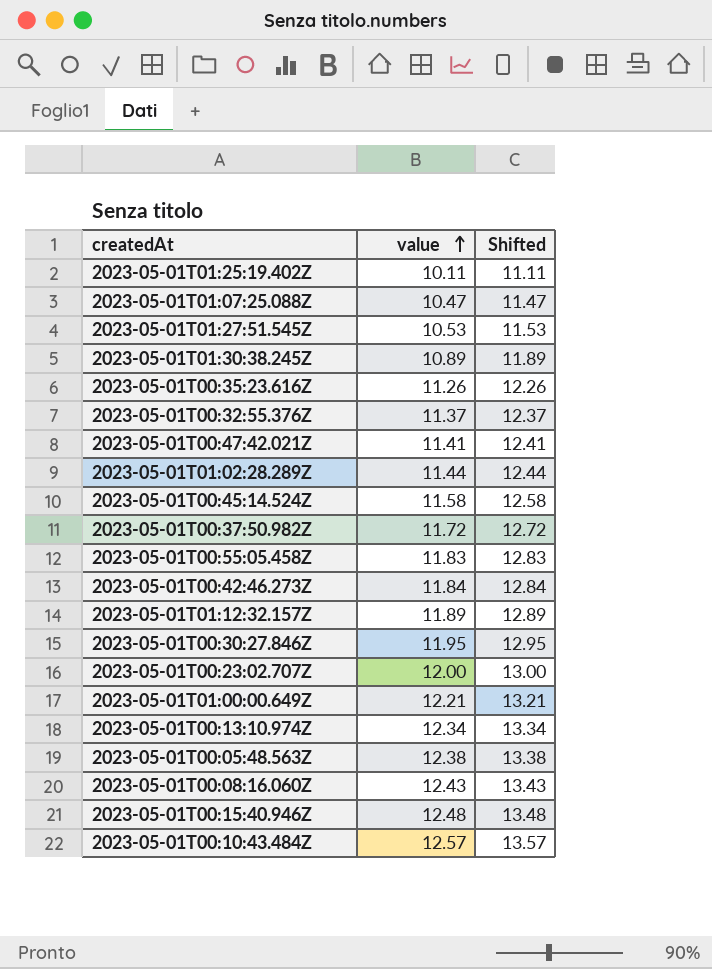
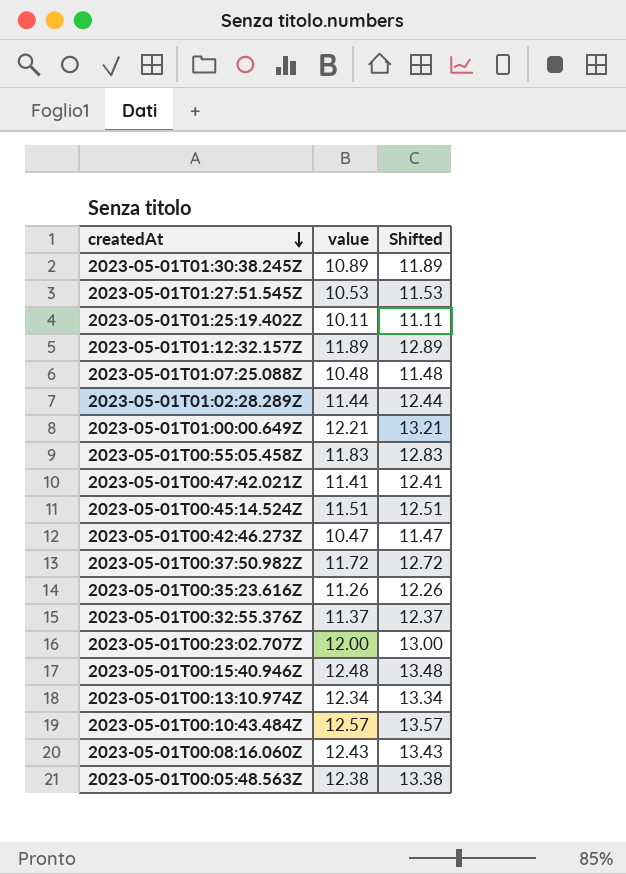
row order: value ascending -> createdAt descending
row 2023-05-01T00:30:27.846Z: 11.95 | 12.95 -> none
2023-05-01T01:07:25.088Z | value: 10.47 -> 10.48
2023-05-01T01:07:25.088Z | Shifted: 11.47 -> 11.48
2023-05-01T00:45:14.524Z | value: 11.58 -> 11.51
2023-05-01T00:45:14.524Z | Shifted: 12.58 -> 12.51
2023-05-01T00:42:46.273Z | value: 11.84 -> 10.47
2023-05-01T00:42:46.273Z | Shifted: 12.84 -> 11.47

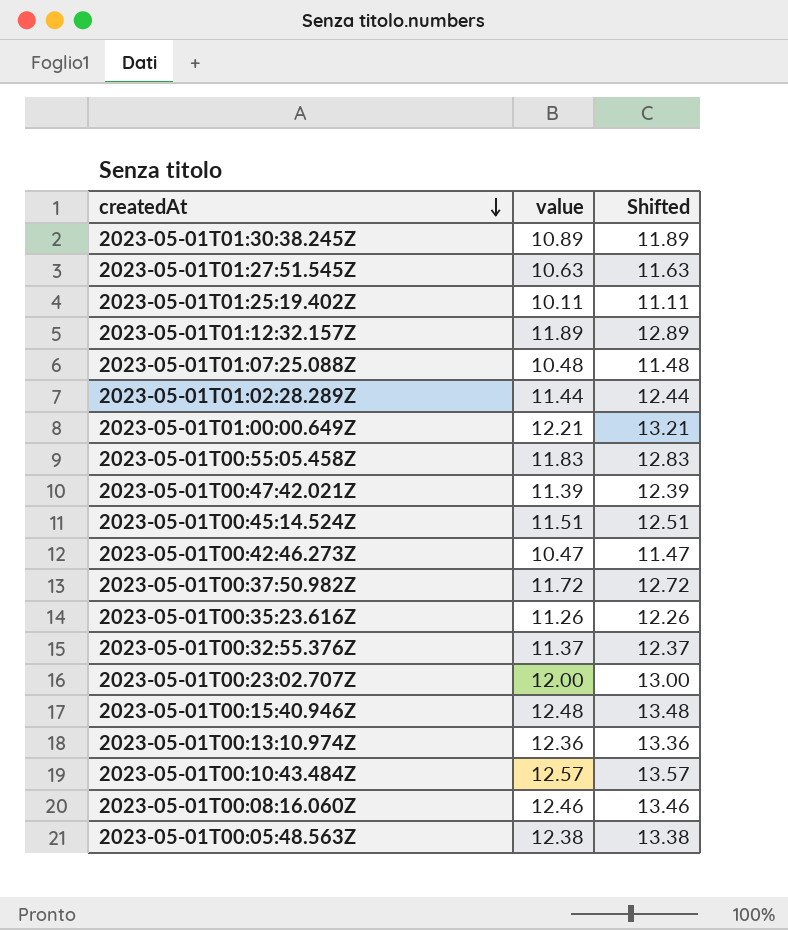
2023-05-01T01:27:51.545Z | value: 10.53 -> 10.63
2023-05-01T01:27:51.545Z | Shifted: 11.53 -> 11.63
2023-05-01T00:47:42.021Z | value: 11.41 -> 11.39
2023-05-01T00:47:42.021Z | Shifted: 12.41 -> 12.39
2023-05-01T00:13:10.974Z | value: 12.34 -> 12.36
2023-05-01T00:13:10.974Z | Shifted: 13.34 -> 13.36
2023-05-01T00:08:16.060Z | value: 12.43 -> 12.46
2023-05-01T00:08:16.060Z | Shifted: 13.43 -> 13.46

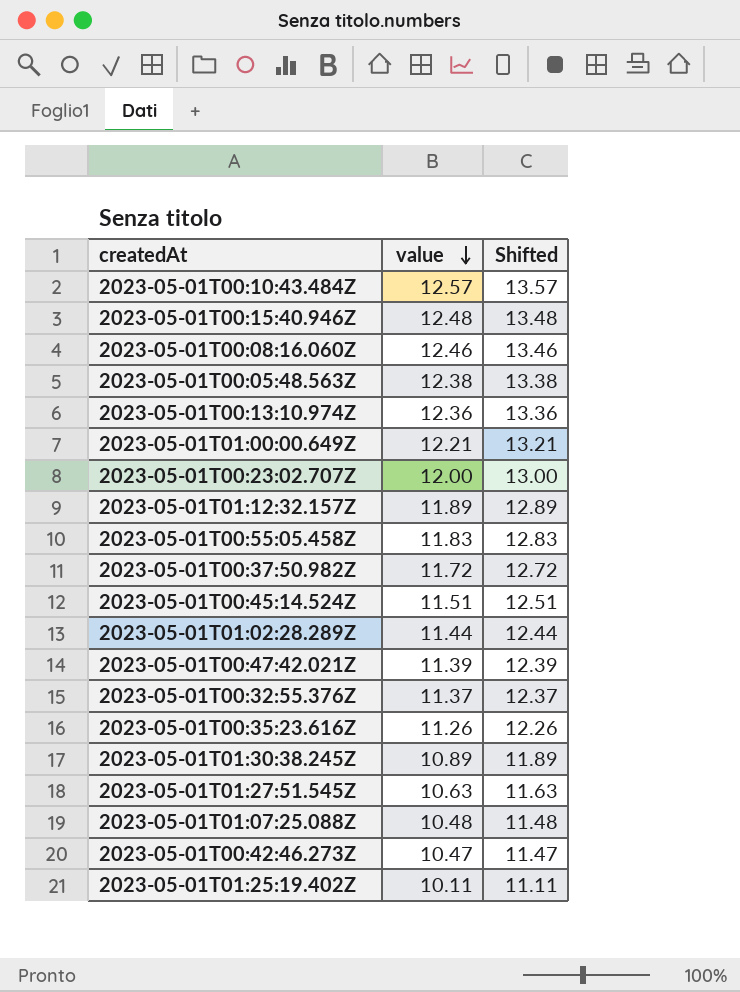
row order: createdAt descending -> value descending

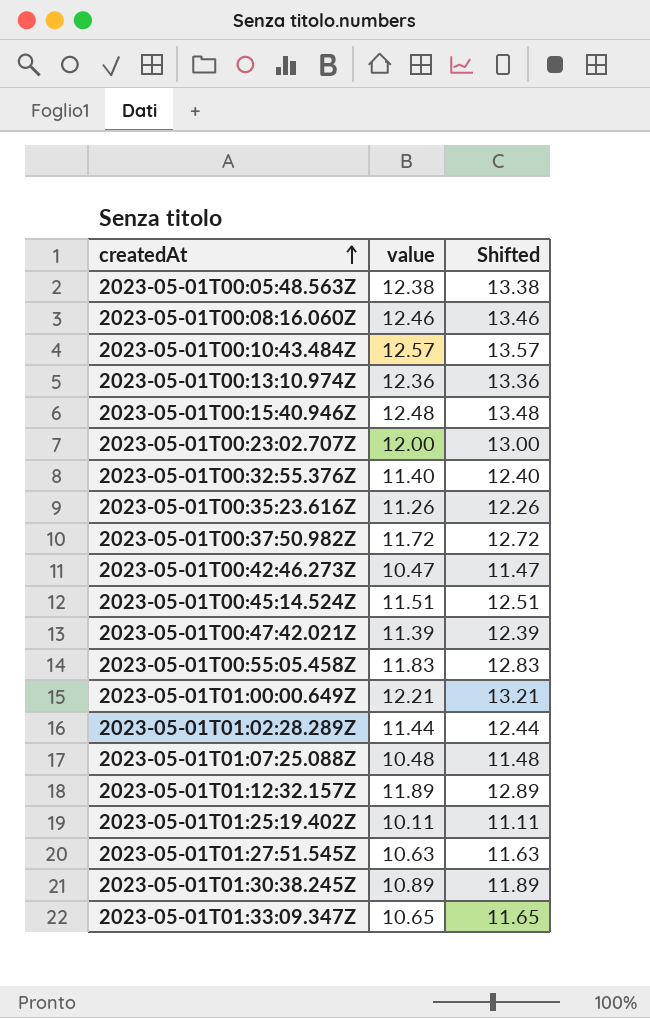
row order: value descending -> createdAt ascending
2023-05-01T00:32:55.376Z | value: 11.37 -> 11.40
2023-05-01T00:32:55.376Z | Shifted: 12.37 -> 12.40
row 2023-05-01T01:33:09.347Z: none -> 10.65 | 11.65

